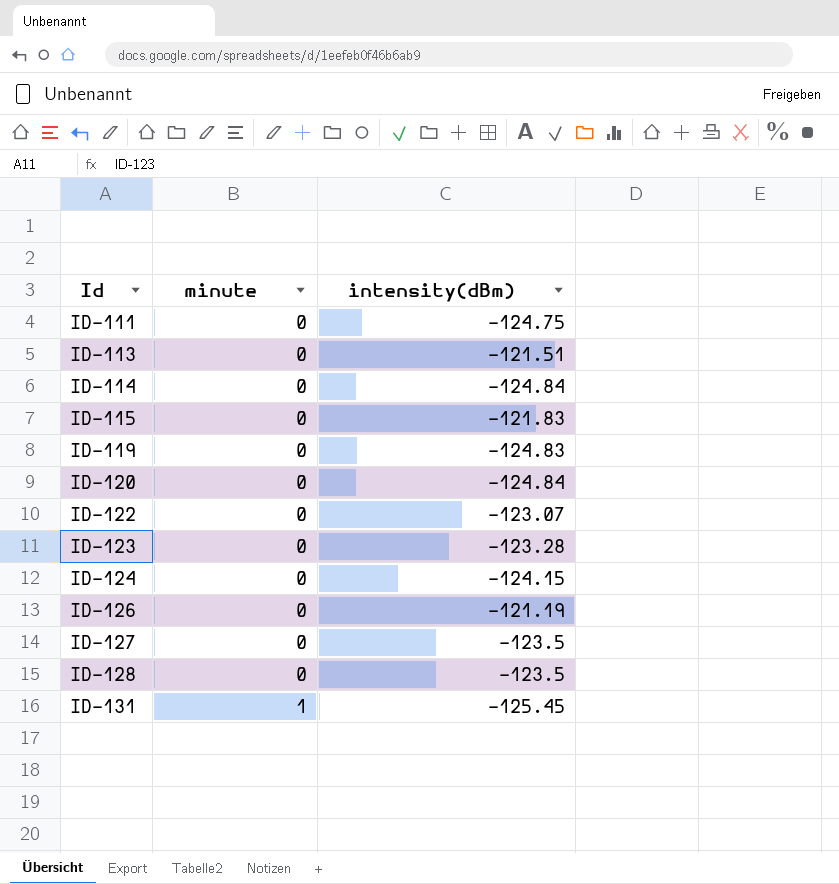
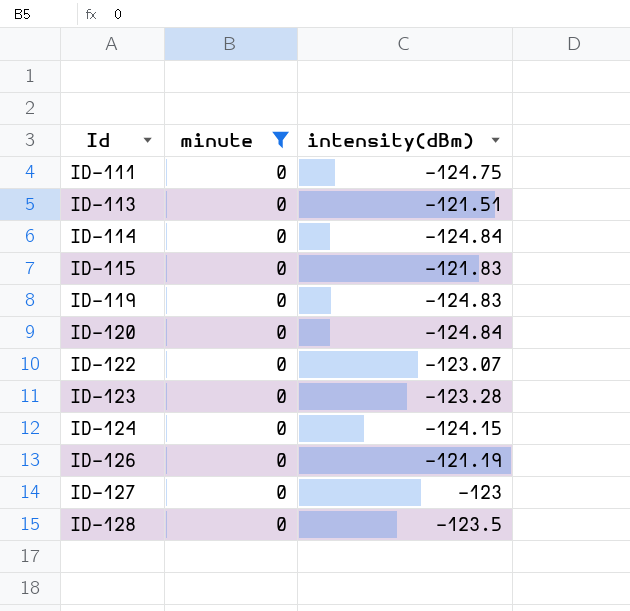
filter: none -> minute = 0
ID-127 | intensity(dBm): -123.5 -> -123

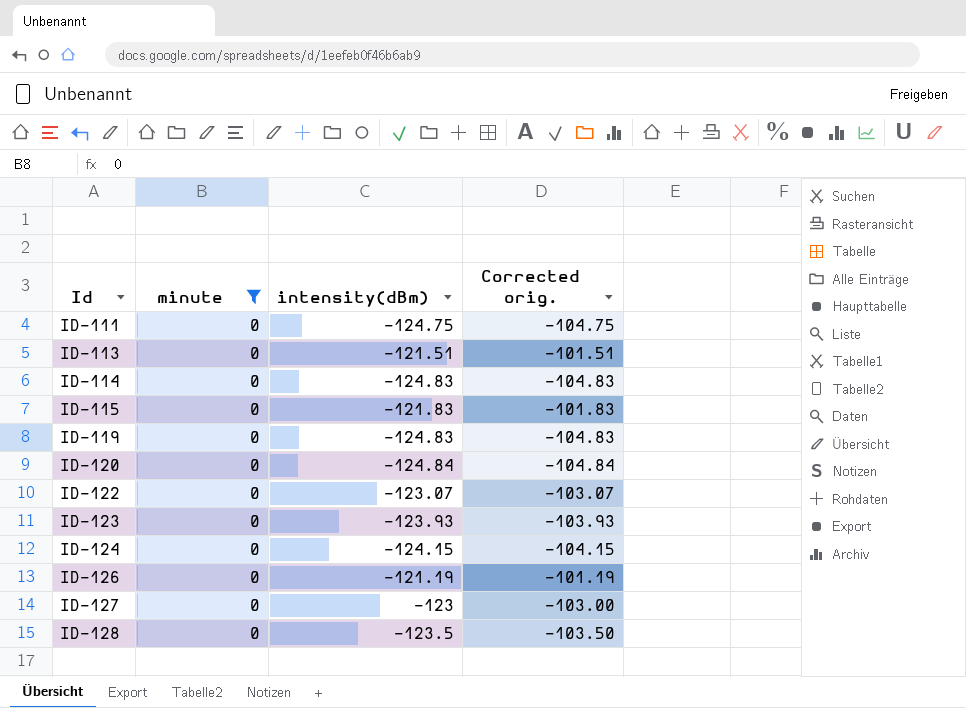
column Corrected orig. | formula: none -> [intensity(dBm)] + 20
ID-114 | intensity(dBm): -124.84 -> -124.83
ID-123 | intensity(dBm): -123.28 -> -123.93

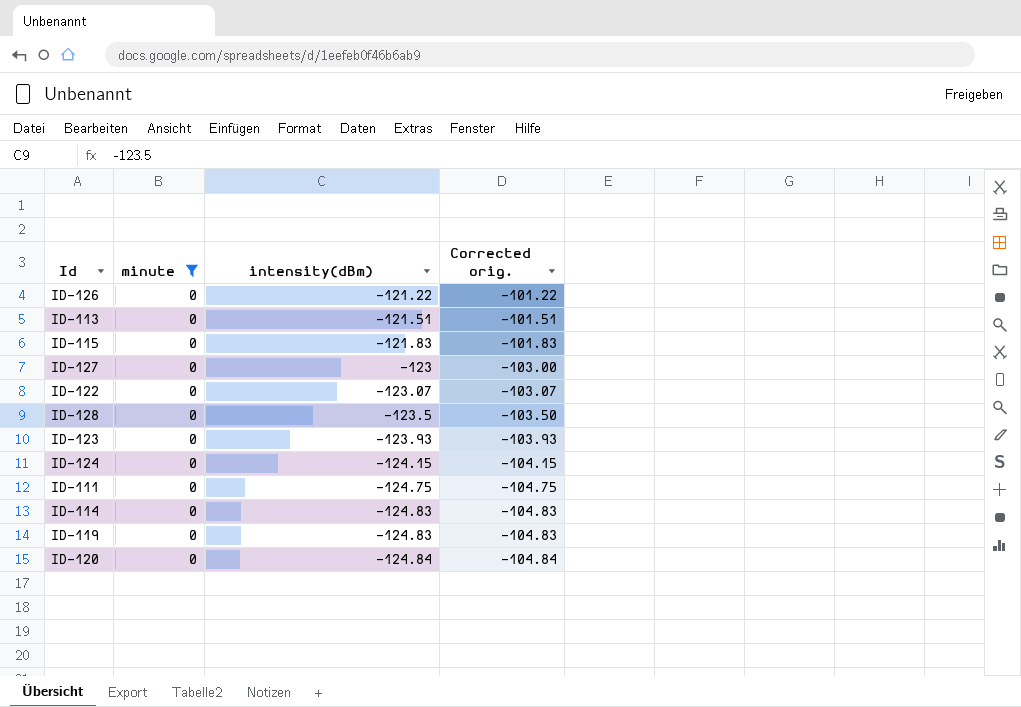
row order: Id ascending -> intensity(dBm) descending
ID-126 | intensity(dBm): -121.19 -> -121.22
ID-126 | Corrected orig.: -101.19 -> -101.22

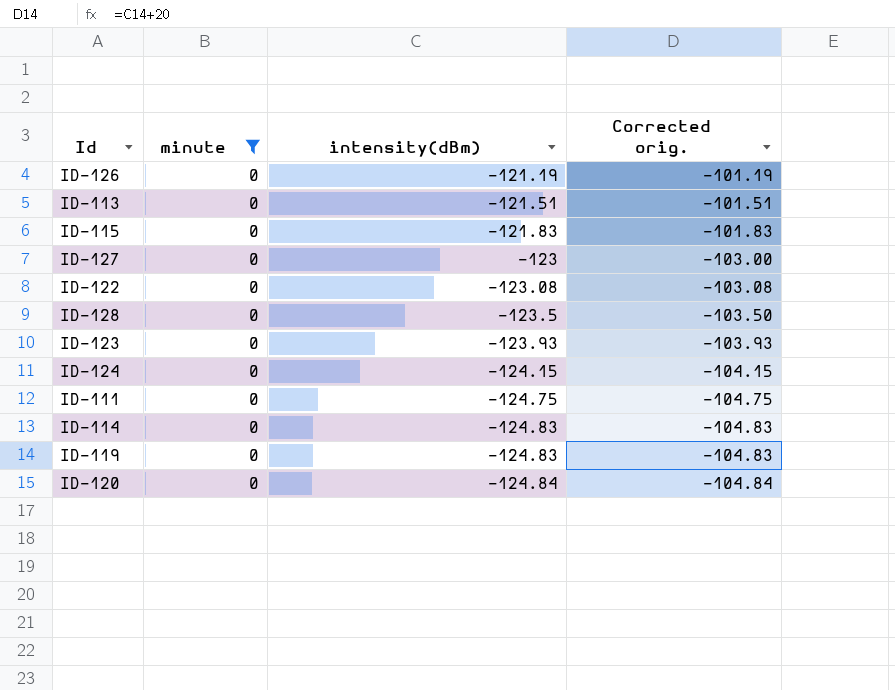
ID-126 | intensity(dBm): -121.22 -> -121.19
ID-126 | Corrected orig.: -101.22 -> -101.19
ID-122 | intensity(dBm): -123.07 -> -123.08
ID-122 | Corrected orig.: -103.07 -> -103.08

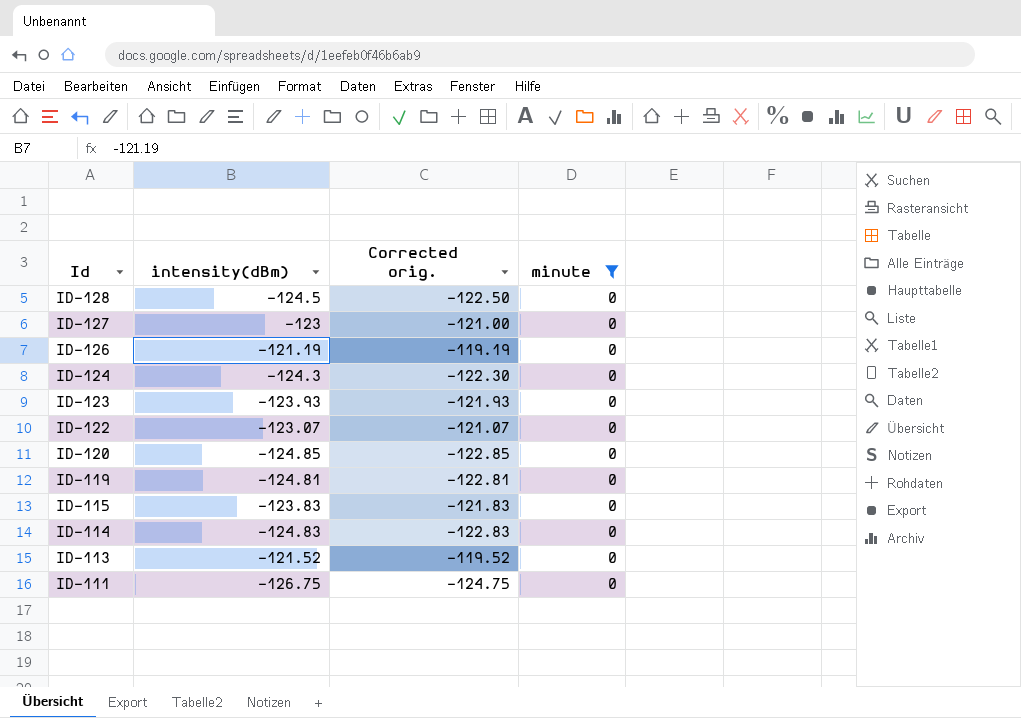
row order: intensity(dBm) descending -> Id descending
column Corrected orig. | formula: [intensity(dBm)] + 20 -> [intensity(dBm)] + 2
column minute | position: 2 -> 4
ID-128 | intensity(dBm): -123.5 -> -124.5
ID-124 | intensity(dBm): -124.15 -> -124.3
ID-122 | intensity(dBm): -123.08 -> -123.07
ID-120 | intensity(dBm): -124.84 -> -124.85
ID-119 | intensity(dBm): -124.83 -> -124.81
ID-115 | intensity(dBm): -121.83 -> -123.83
ID-113 | intensity(dBm): -121.51 -> -121.52
ID-111 | intensity(dBm): -124.75 -> -126.75

